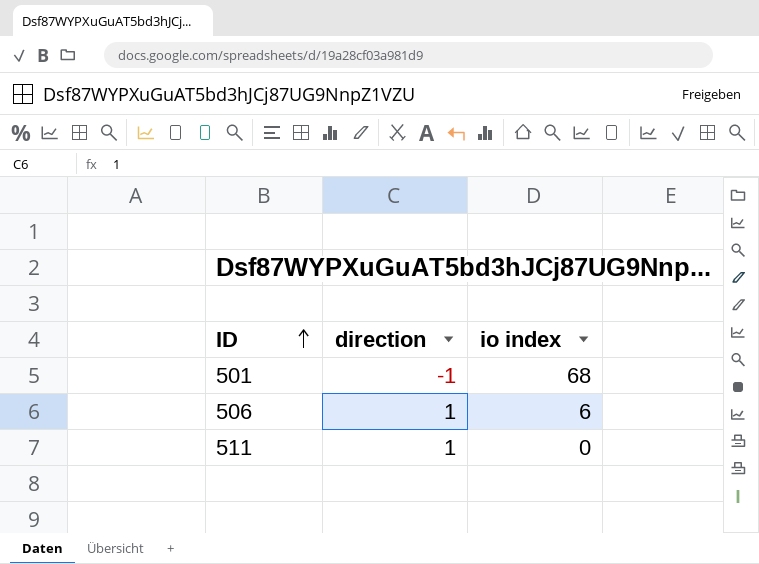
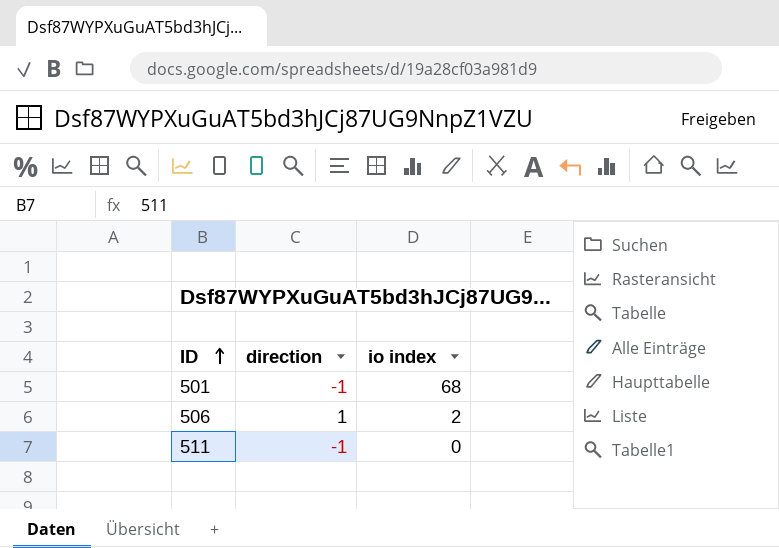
506 | io index: 6 -> 2
511 | direction: 1 -> -1

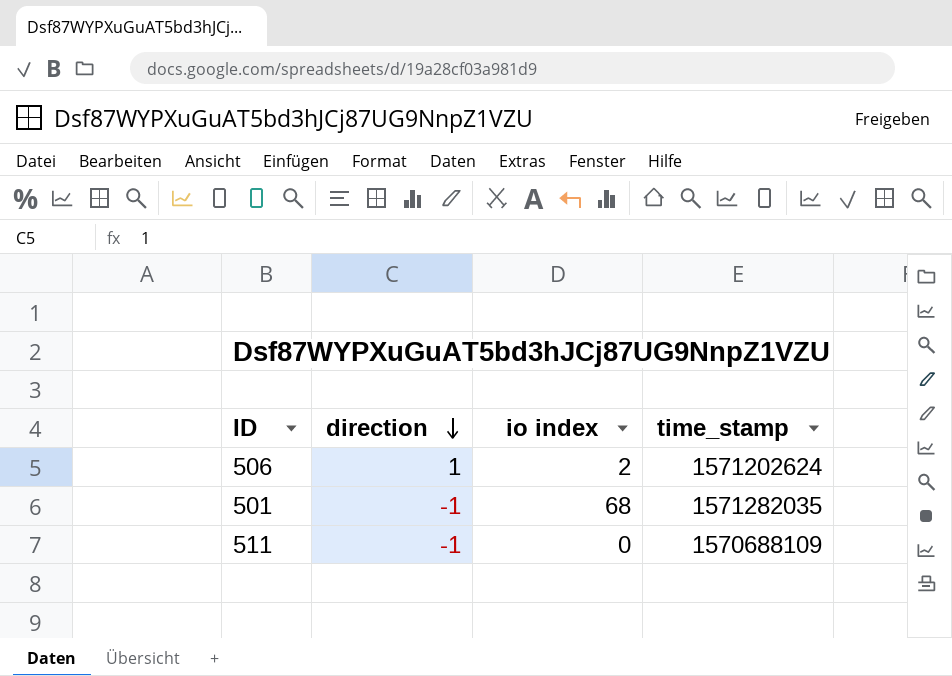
row order: ID ascending -> direction descending
column time_stamp | position: none -> 4

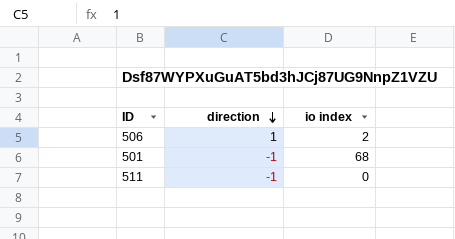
column time_stamp | position: 4 -> none

